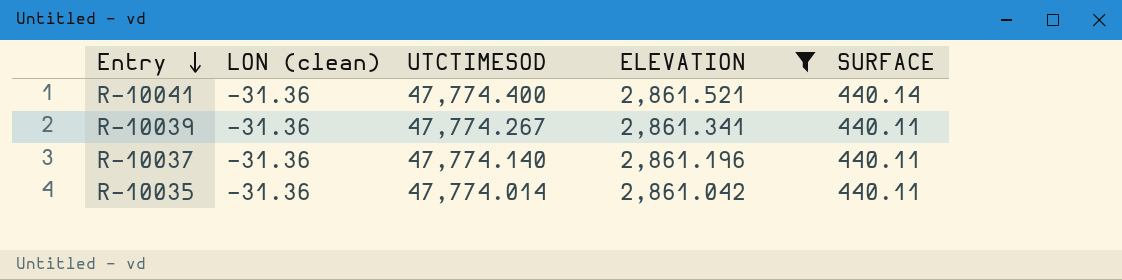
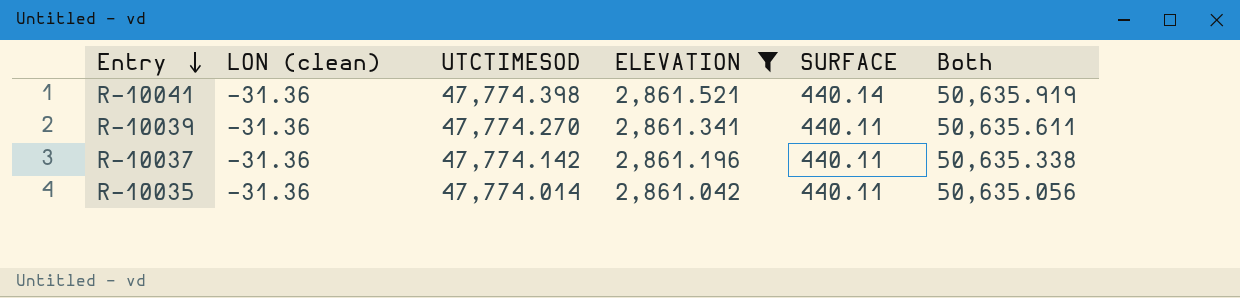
column Both | formula: none -> [UTCTIMESOD] + [ELEVATION]
R-10041 | UTCTIMESOD: 47,774.400 -> 47,774.398
R-10039 | UTCTIMESOD: 47,774.267 -> 47,774.270
R-10037 | UTCTIMESOD: 47,774.140 -> 47,774.142

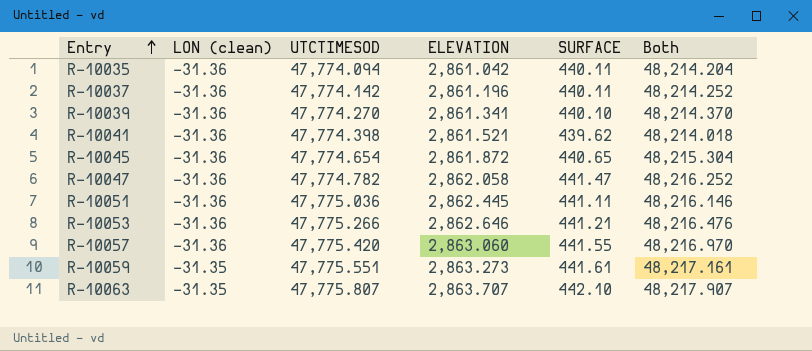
filter: ELEVATION <= 2,861.521 -> none
row order: Entry descending -> Entry ascending
column Both | formula: [UTCTIMESOD] + [ELEVATION] -> [UTCTIMESOD] + [SURFACE]
R-10035 | UTCTIMESOD: 47,774.014 -> 47,774.094
R-10039 | SURFACE: 440.11 -> 440.10
R-10041 | SURFACE: 440.14 -> 439.62

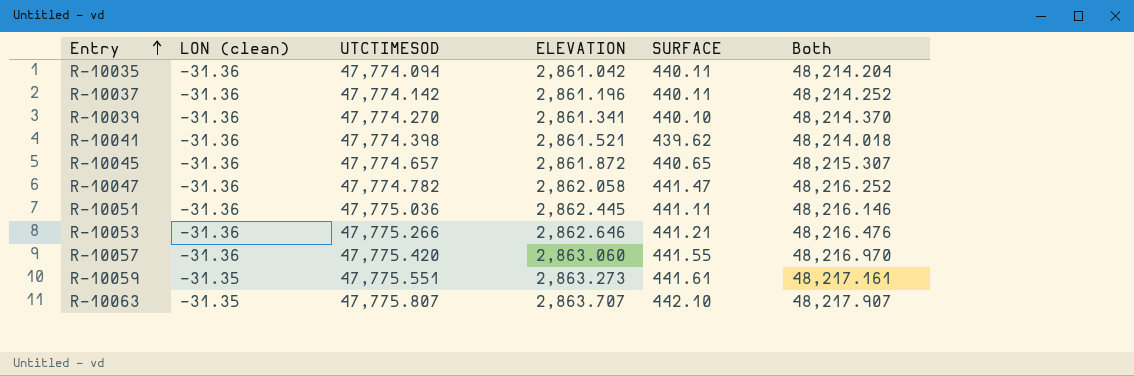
R-10045 | UTCTIMESOD: 47,774.654 -> 47,774.657
R-10045 | Both: 48,215.304 -> 48,215.307

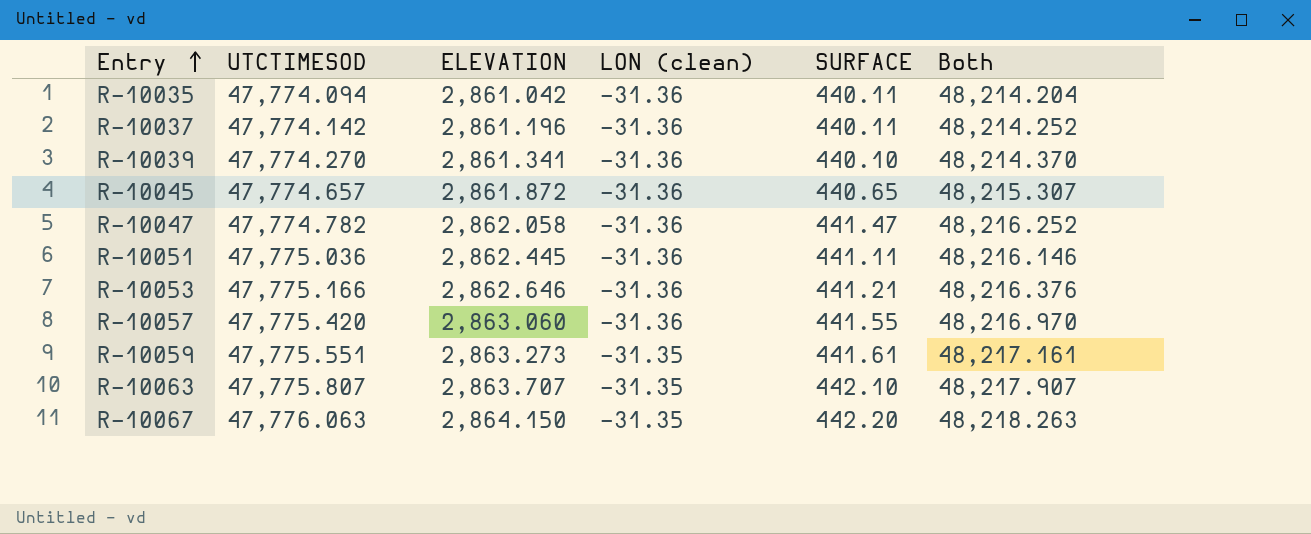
column LON (clean) | position: 2 -> 4
row R-10041: -31.36 | 47,774.398 | 2,861.521 | 439.62 | 48,214.018 -> none
R-10053 | UTCTIMESOD: 47,775.266 -> 47,775.166
R-10053 | Both: 48,216.476 -> 48,216.376
row R-10067: none -> 47,776.063 | 2,864.150 | -31.35 | 442.20 | 48,218.263

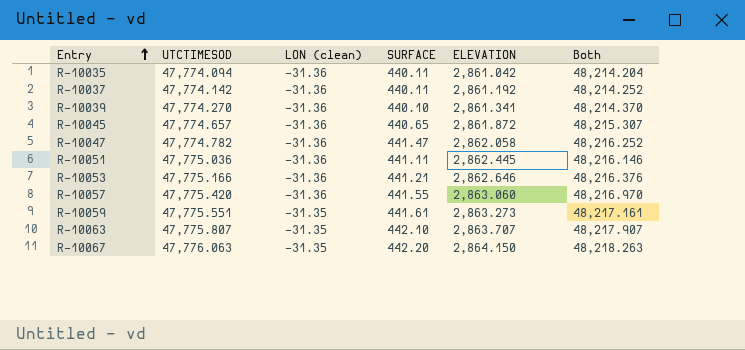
column ELEVATION | position: 3 -> 5
R-10037 | ELEVATION: 2,861.196 -> 2,861.192

